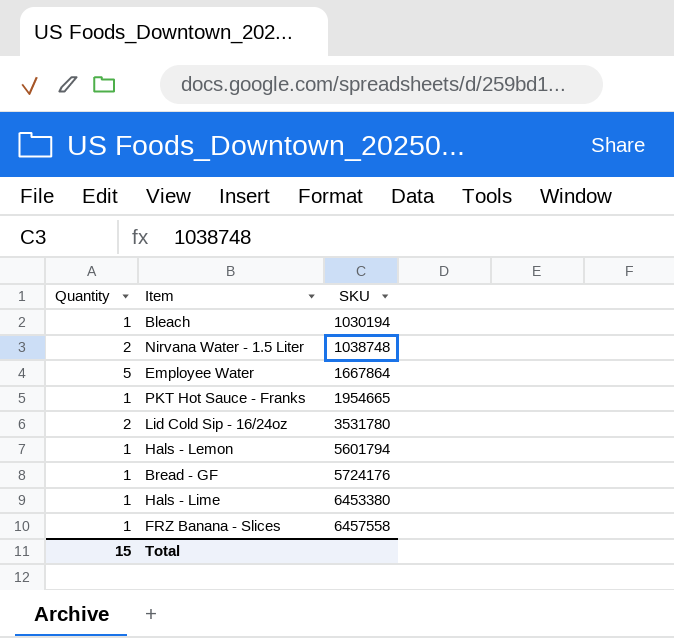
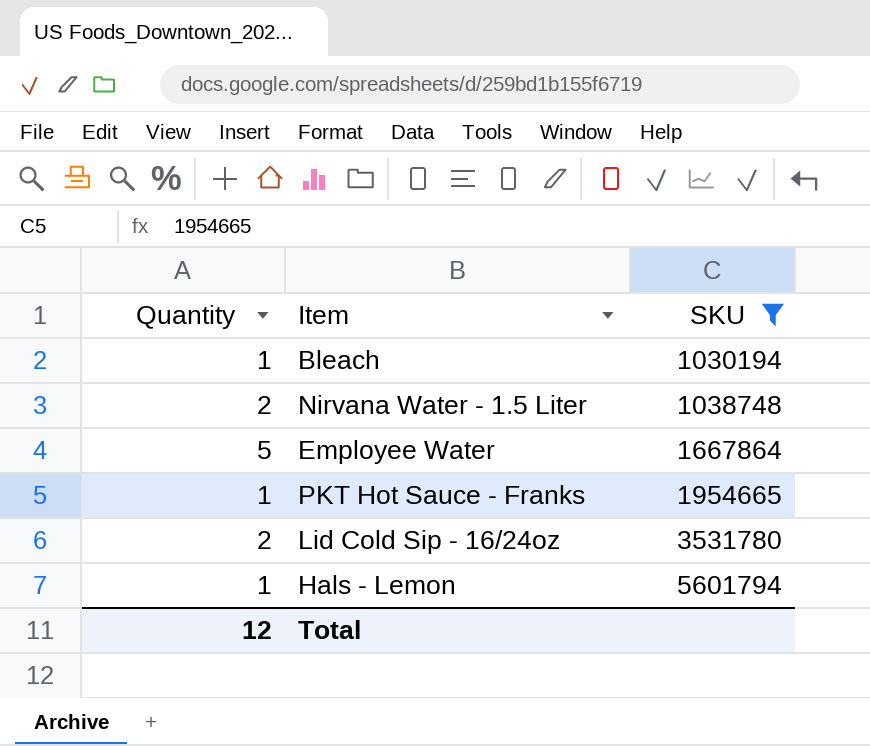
filter: none -> SKU <= 5601794
Total | Quantity: 15 -> 12

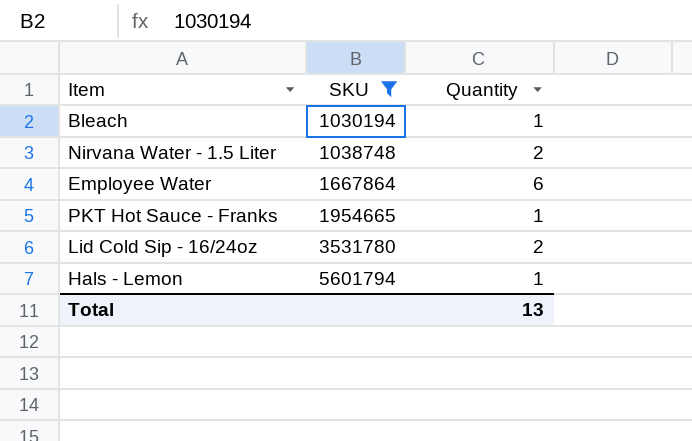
column Quantity | position: 1 -> 3
Employee Water | Quantity: 5 -> 6
Total | Quantity: 12 -> 13

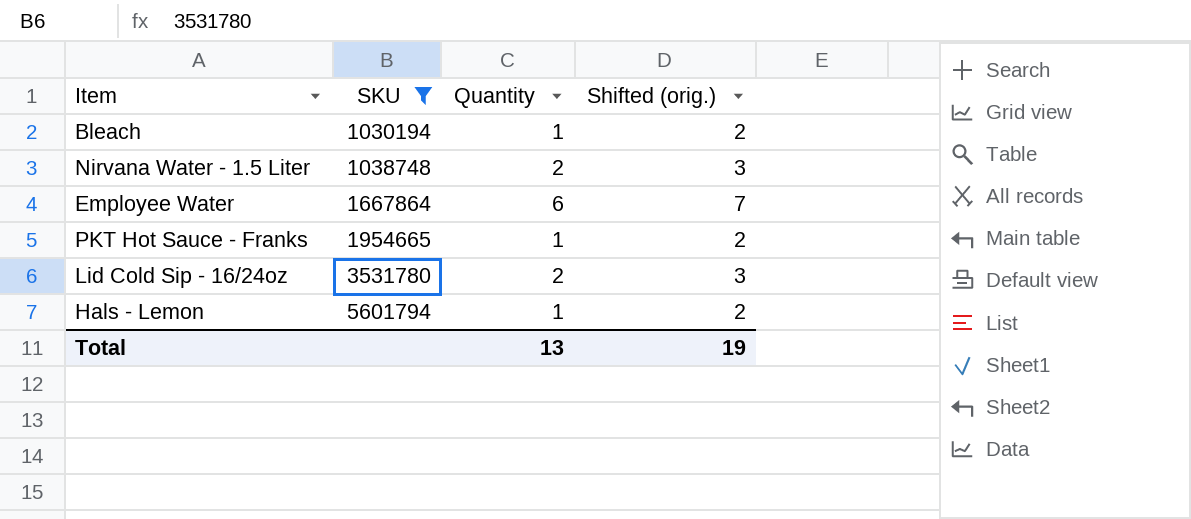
column Shifted (orig.) | formula: none -> [Quantity] + 1

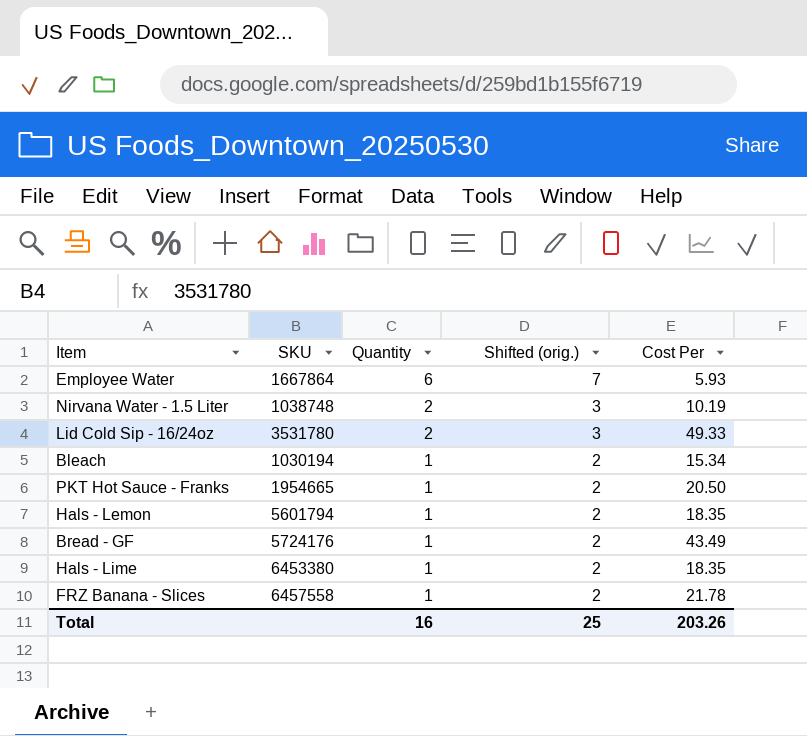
filter: SKU <= 5601794 -> none
row order: SKU ascending -> Quantity descending
column Cost Per | position: none -> 5
Total | Quantity: 13 -> 16
Total | Shifted (orig.): 19 -> 25

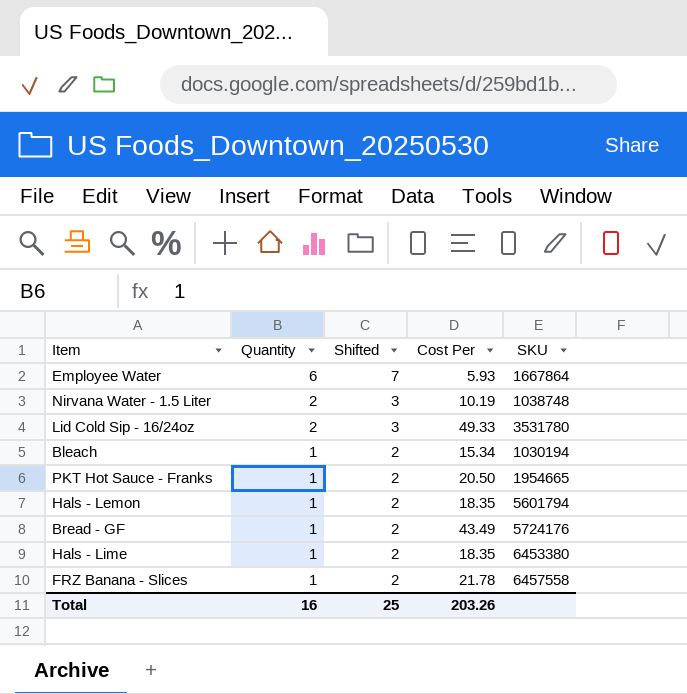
column name: Shifted (orig.) -> Shifted
column SKU | position: 2 -> 5

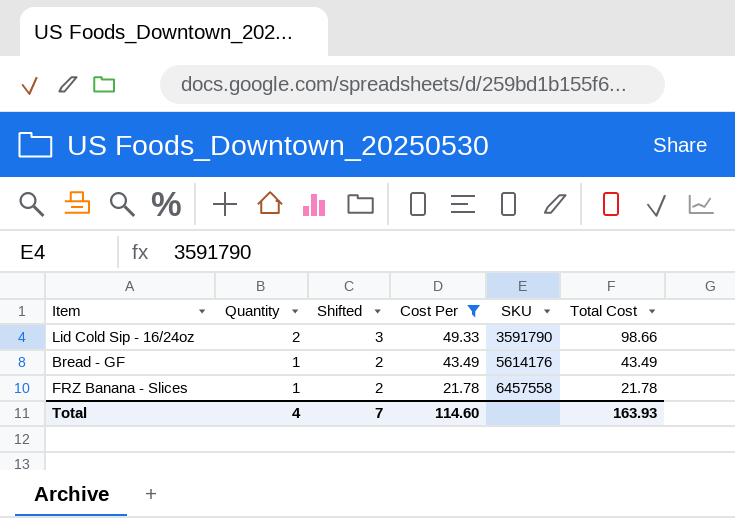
filter: none -> Cost Per >= 21.78
column Total Cost | formula: none -> [Quantity] * [Cost Per]
Lid Cold Sip - 16/24oz | SKU: 3531780 -> 3591790
Bread - GF | SKU: 5724176 -> 5614176
Total | Quantity: 16 -> 4
Total | Shifted: 25 -> 7
Total | Cost Per: 203.26 -> 114.60

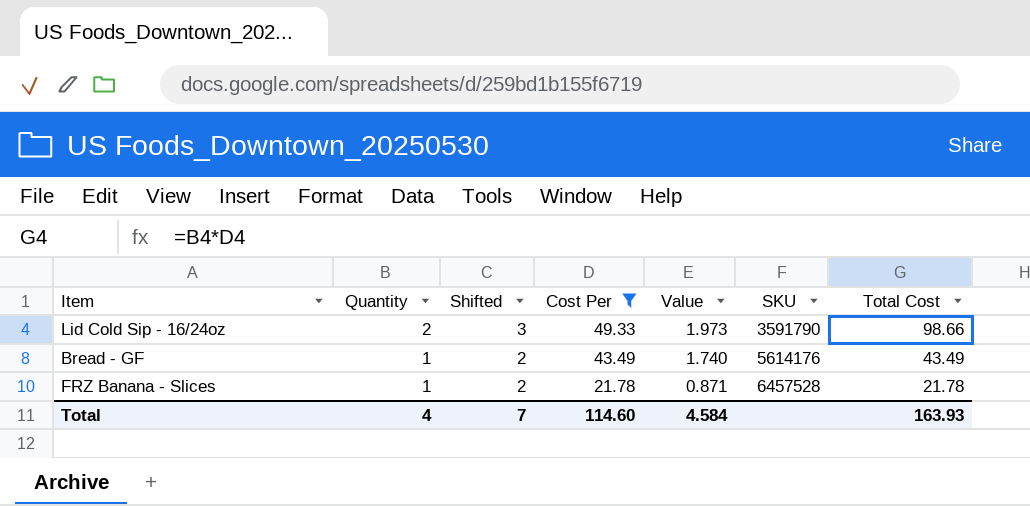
column Value | formula: none -> [Cost Per] * 0.04
FRZ Banana - Slices | SKU: 6457558 -> 6457528

